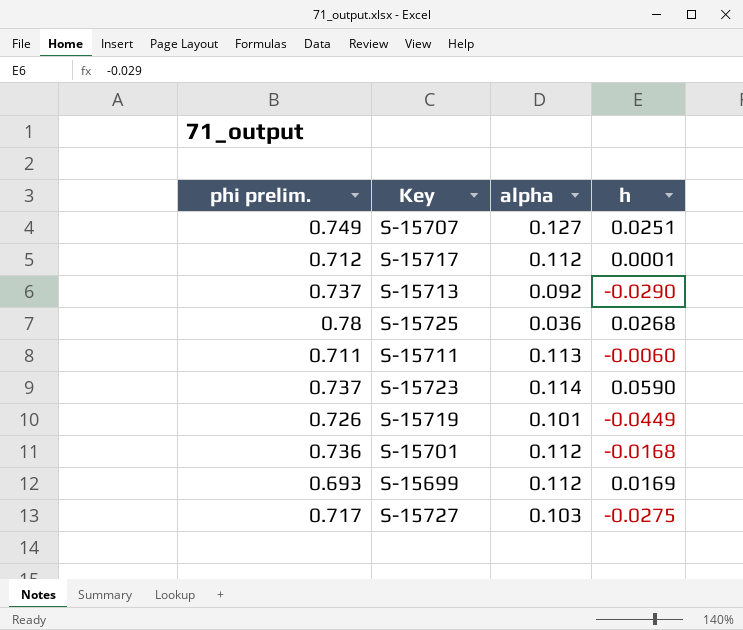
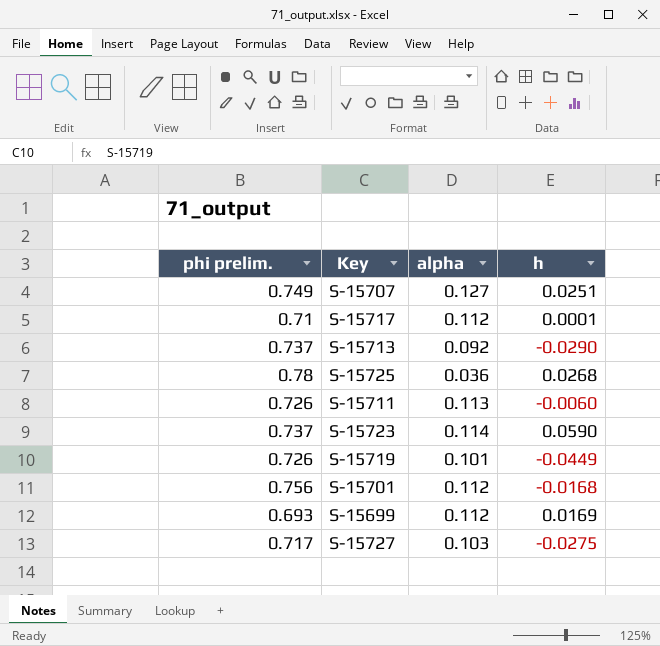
S-15717 | phi prelim.: 0.712 -> 0.71
S-15711 | phi prelim.: 0.711 -> 0.726
S-15701 | phi prelim.: 0.736 -> 0.756

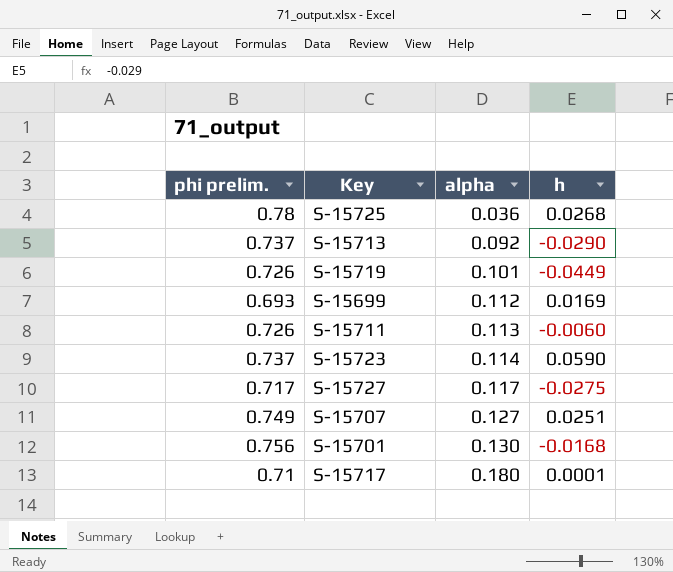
row order: none -> alpha ascending
S-15727 | alpha: 0.103 -> 0.117
S-15701 | alpha: 0.112 -> 0.130
S-15717 | alpha: 0.112 -> 0.180

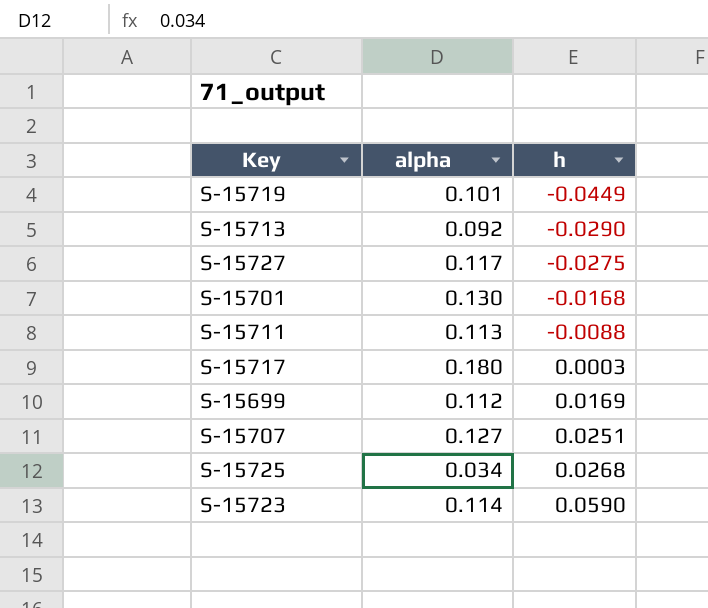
row order: alpha ascending -> h ascending
column phi prelim. | position: 1 -> none
S-15711 | h: -0.0060 -> -0.0088
S-15717 | h: 0.0001 -> 0.0003
S-15725 | alpha: 0.036 -> 0.034

